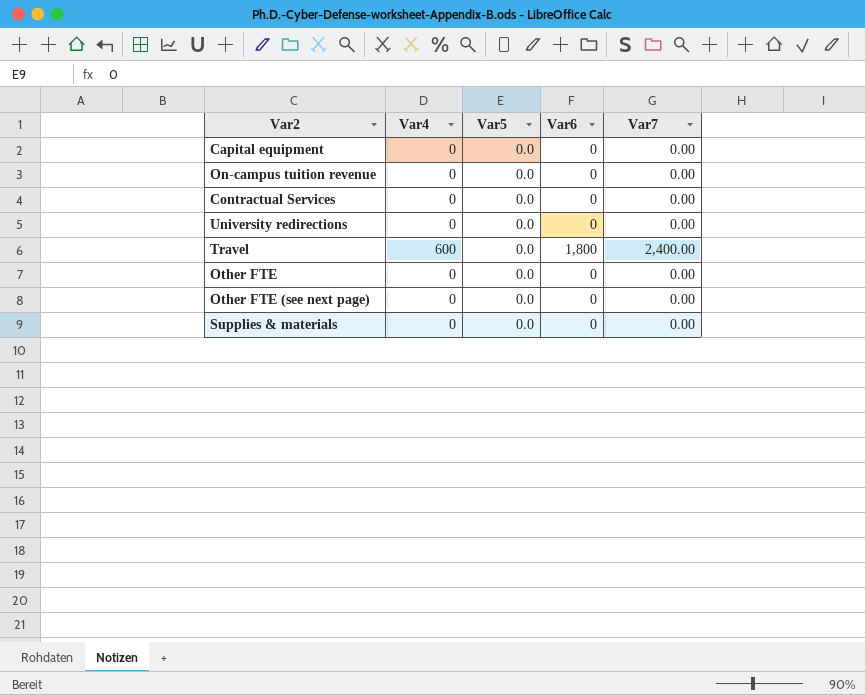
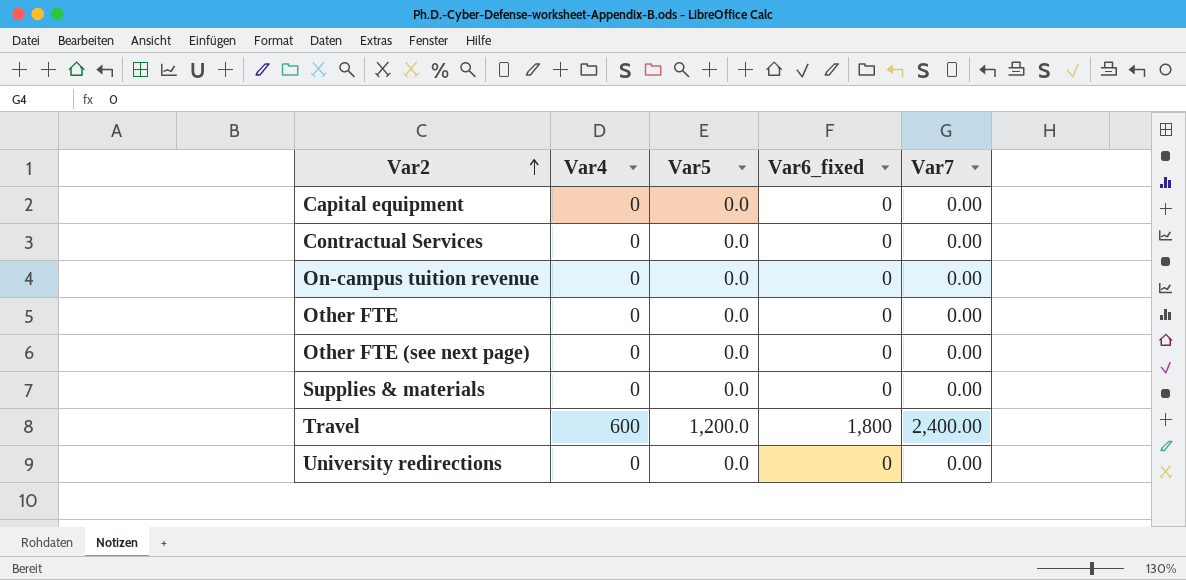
row order: none -> Var2 ascending
column name: Var6 -> Var6_fixed
Travel | Var5: 0.0 -> 1,200.0

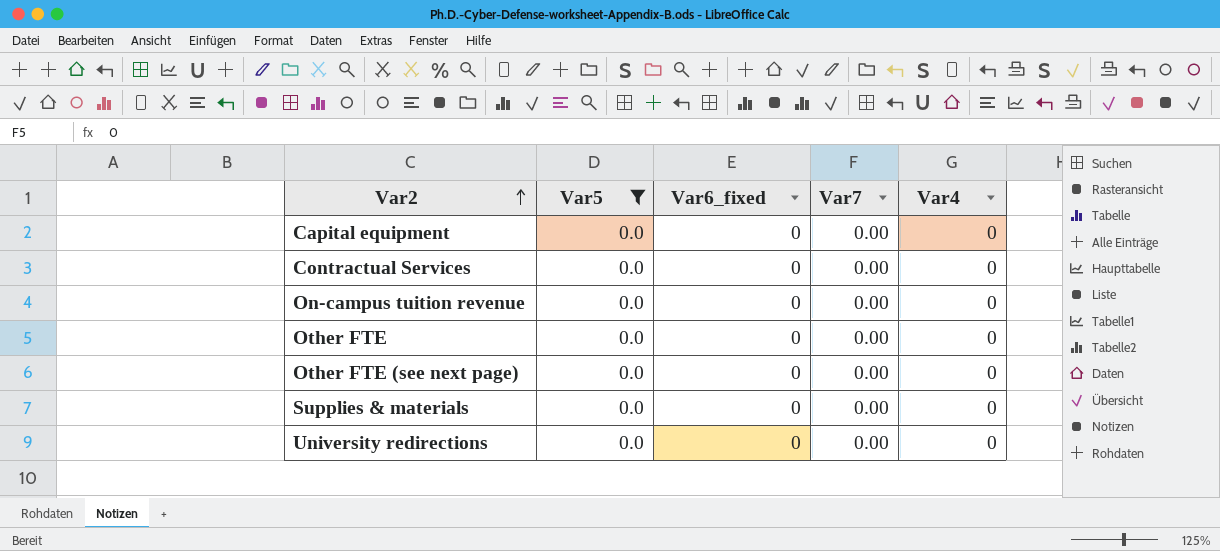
filter: none -> Var5 = 0.0
column Var4 | position: 2 -> 5

